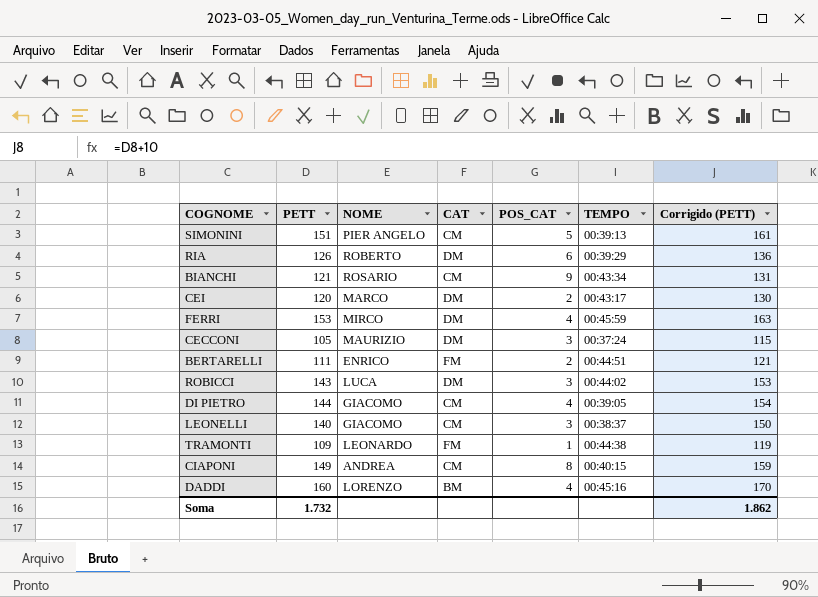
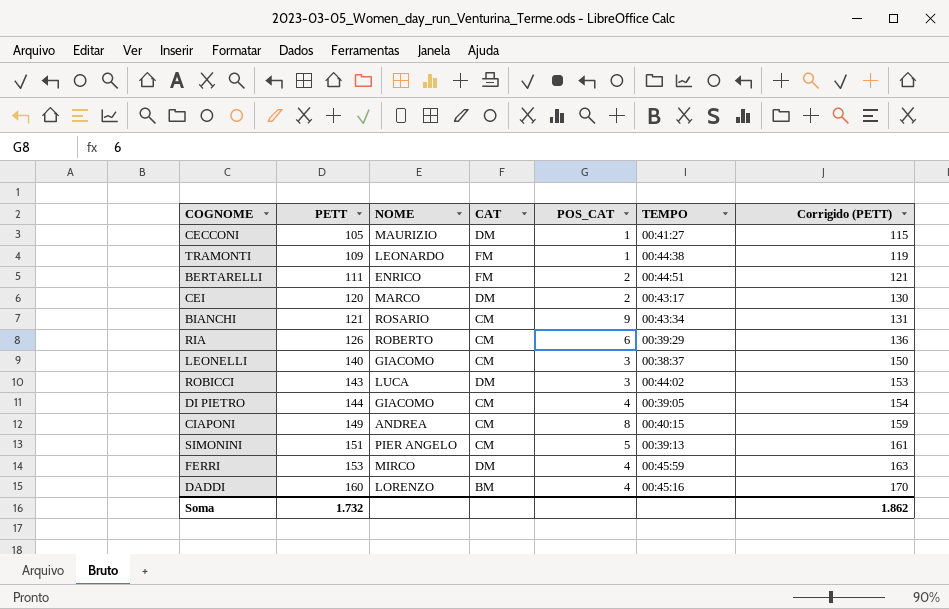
row order: none -> PETT ascending
CECCONI | POS_CAT: 3 -> 1
CECCONI | TEMPO: 00:37:24 -> 00:41:27
RIA | CAT: DM -> CM

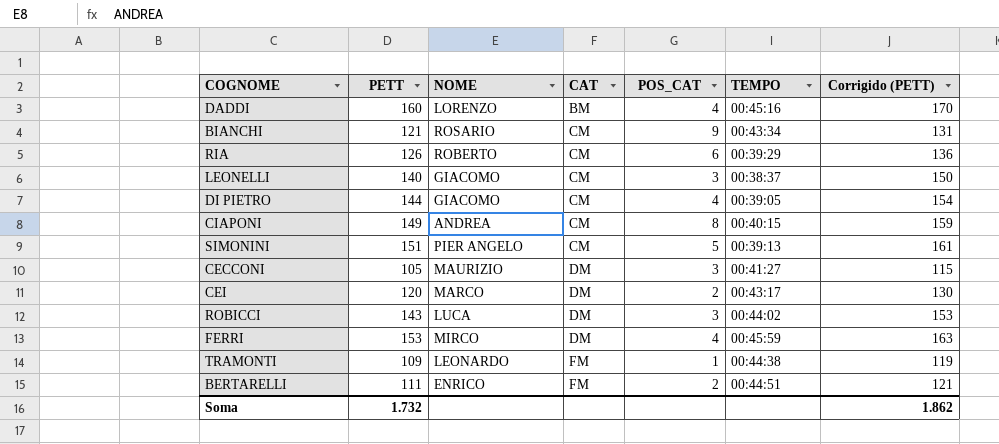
row order: PETT ascending -> CAT ascending
CECCONI | POS_CAT: 1 -> 3

